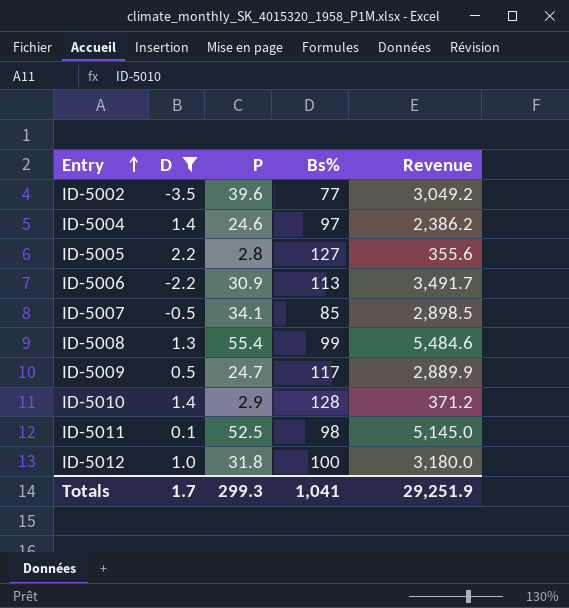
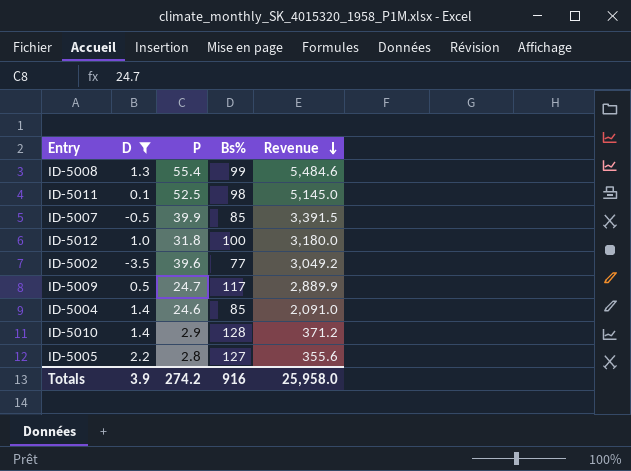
row order: Entry ascending -> Revenue descending
row ID-5006: -2.2 | 30.9 | 113 | 3,491.7 -> none
ID-5007 | P: 34.1 -> 39.9
ID-5007 | Revenue: 2,898.5 -> 3,391.5
ID-5004 | Bs%: 97 -> 85
ID-5004 | Revenue: 2,386.2 -> 2,091.0
Totals | D: 1.7 -> 3.9
Totals | P: 299.3 -> 274.2
Totals | Bs%: 1,041 -> 916
Totals | Revenue: 29,251.9 -> 25,958.0

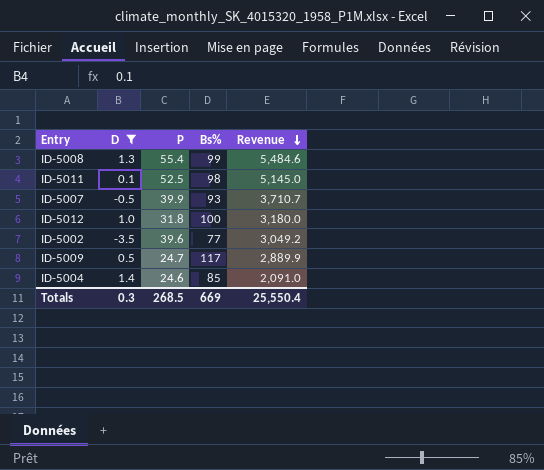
row ID-5010: 1.4 | 2.9 | 128 | 371.2 -> none
row ID-5005: 2.2 | 2.8 | 127 | 355.6 -> none
ID-5007 | Bs%: 85 -> 93
ID-5007 | Revenue: 3,391.5 -> 3,710.7
Totals | D: 3.9 -> 0.3
Totals | P: 274.2 -> 268.5
Totals | Bs%: 916 -> 669
Totals | Revenue: 25,958.0 -> 25,550.4

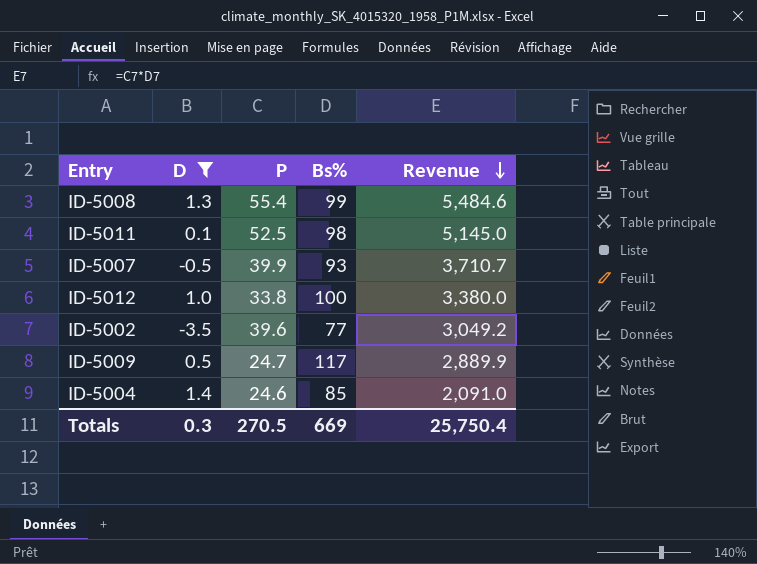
ID-5012 | P: 31.8 -> 33.8
ID-5012 | Revenue: 3,180.0 -> 3,380.0
Totals | P: 268.5 -> 270.5
Totals | Revenue: 25,550.4 -> 25,750.4

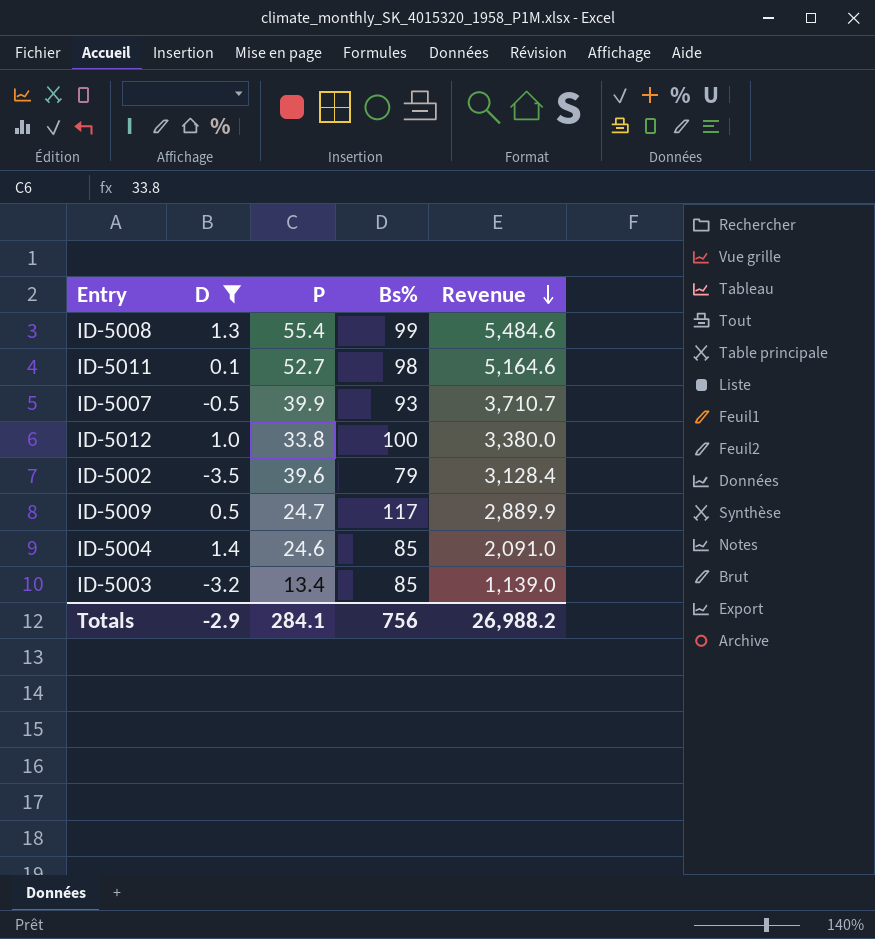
ID-5011 | P: 52.5 -> 52.7
ID-5011 | Revenue: 5,145.0 -> 5,164.6
ID-5002 | Bs%: 77 -> 79
ID-5002 | Revenue: 3,049.2 -> 3,128.4
row ID-5003: none -> -3.2 | 13.4 | 85 | 1,139.0
Totals | D: 0.3 -> -2.9
Totals | P: 270.5 -> 284.1
Totals | Bs%: 669 -> 756
Totals | Revenue: 25,750.4 -> 26,988.2

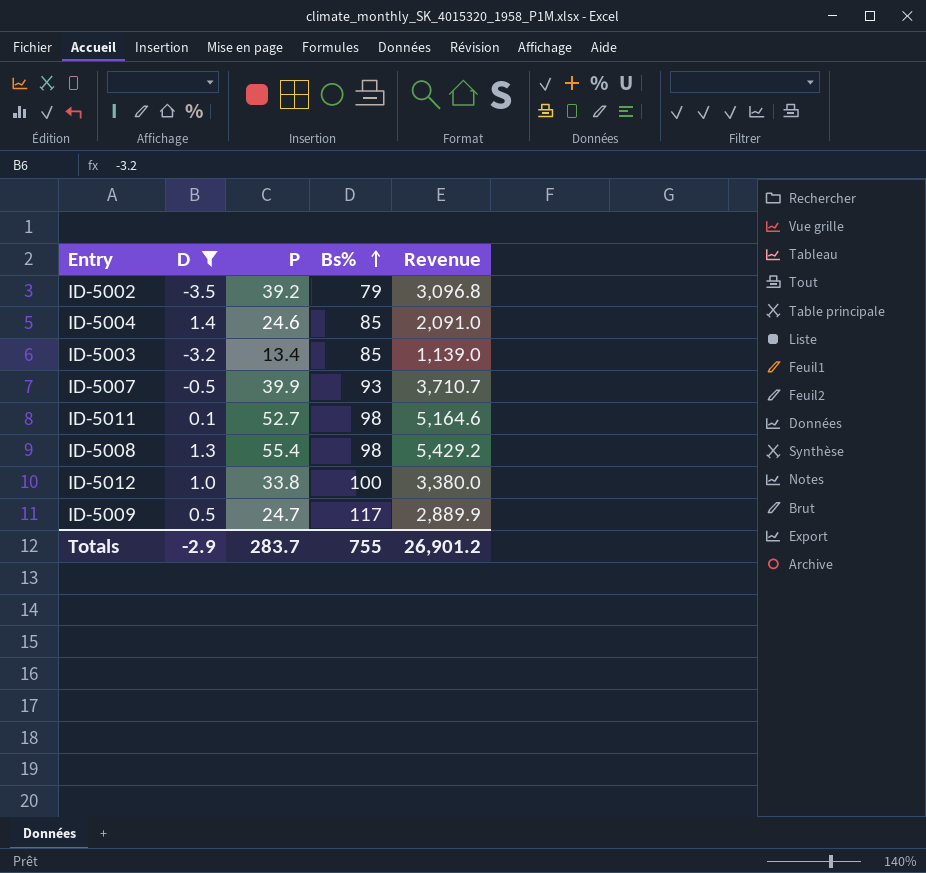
row order: Revenue descending -> Bs% ascending
ID-5002 | P: 39.6 -> 39.2
ID-5002 | Revenue: 3,128.4 -> 3,096.8
ID-5008 | Bs%: 99 -> 98
ID-5008 | Revenue: 5,484.6 -> 5,429.2
Totals | P: 284.1 -> 283.7
Totals | Bs%: 756 -> 755
Totals | Revenue: 26,988.2 -> 26,901.2

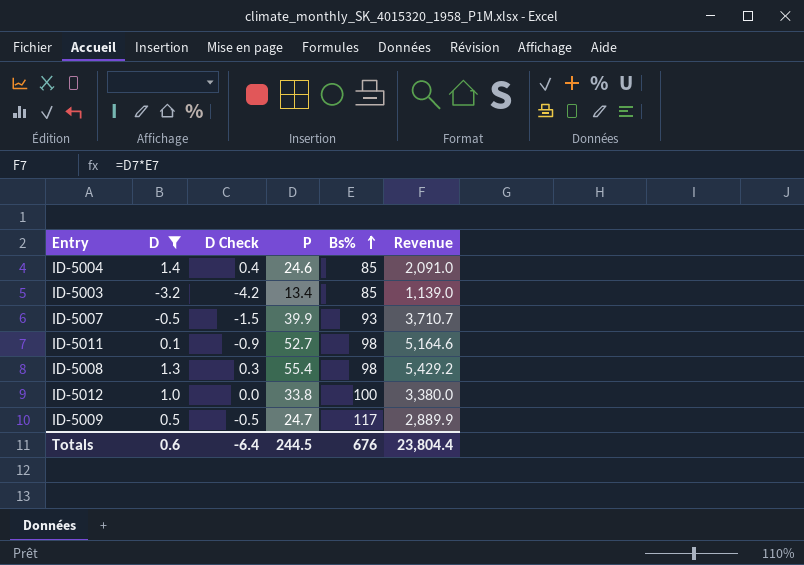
column D Check | formula: none -> [D] - 1
row ID-5002: -3.5 | 39.2 | 79 | 3,096.8 -> none
Totals | D: -2.9 -> 0.6
Totals | P: 283.7 -> 244.5
Totals | Bs%: 755 -> 676
Totals | Revenue: 26,901.2 -> 23,804.4

